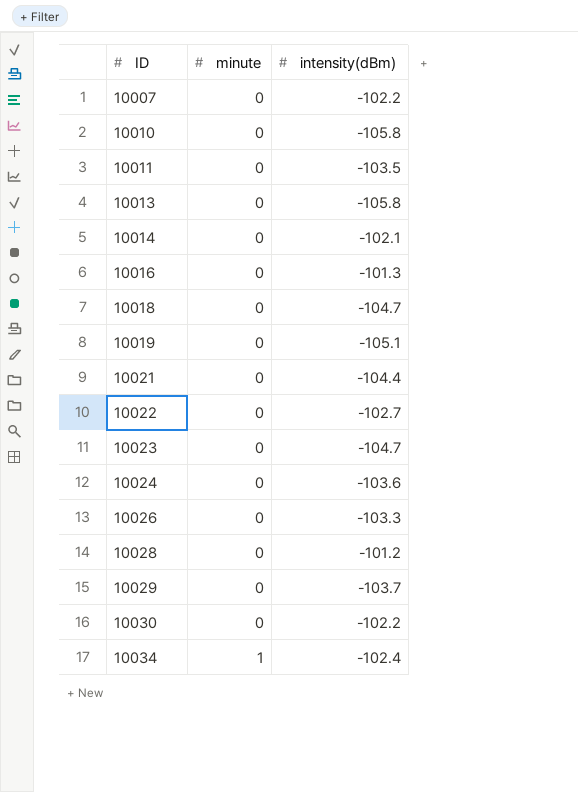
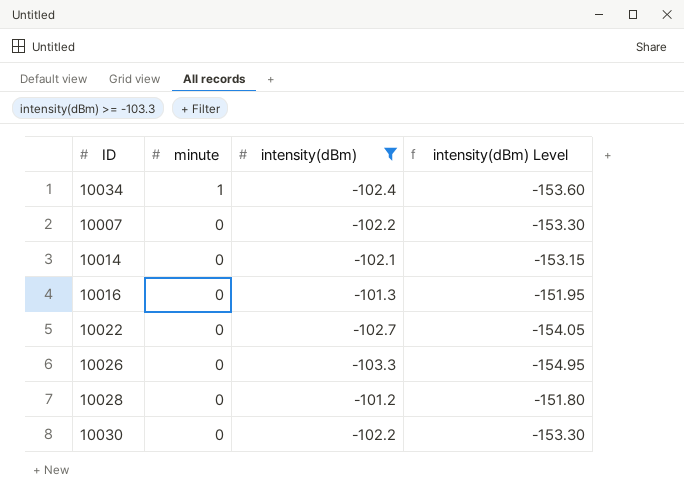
filter: none -> intensity(dBm) >= -103.3
row order: ID ascending -> minute descending
column intensity(dBm) Level | formula: none -> [intensity(dBm)] * 1.5

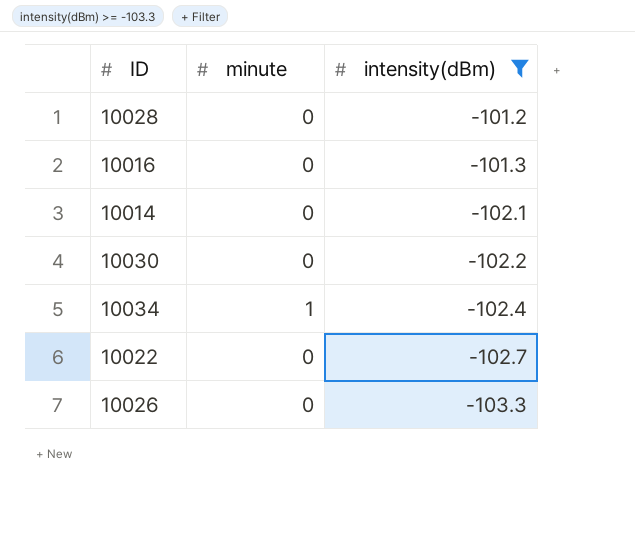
row order: minute descending -> intensity(dBm) descending
column intensity(dBm) Level | formula: [intensity(dBm)] * 1.5 -> none
row 10007: 0 | -102.2 | -153.30 -> none

